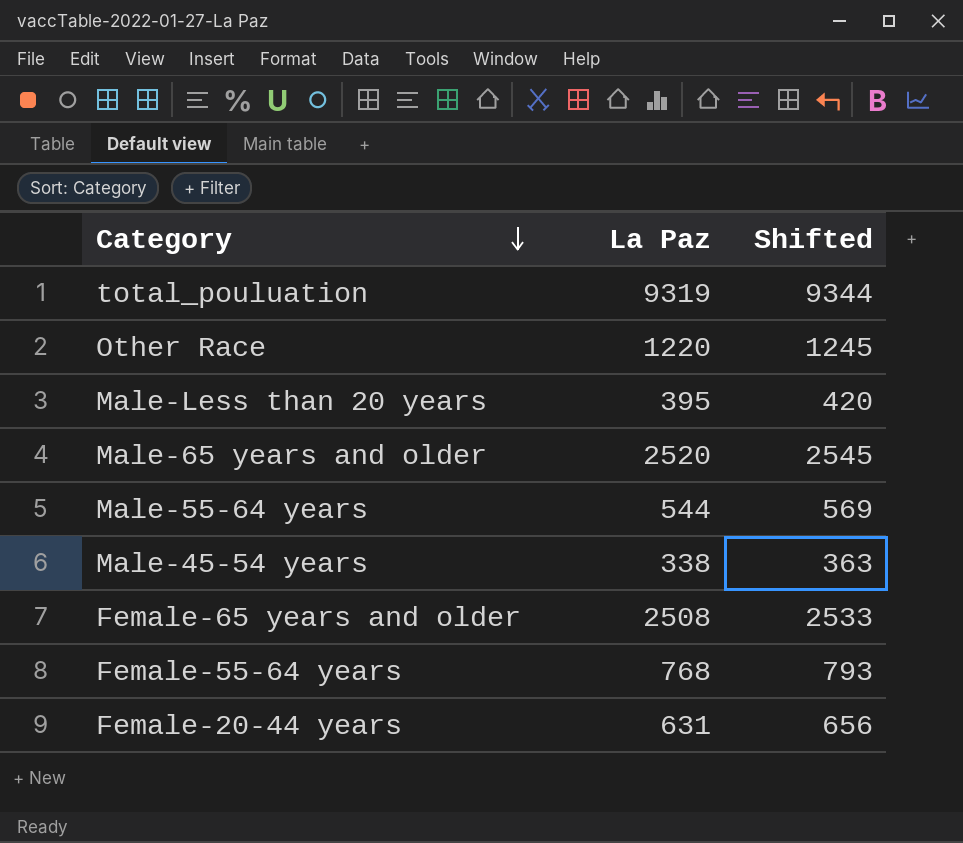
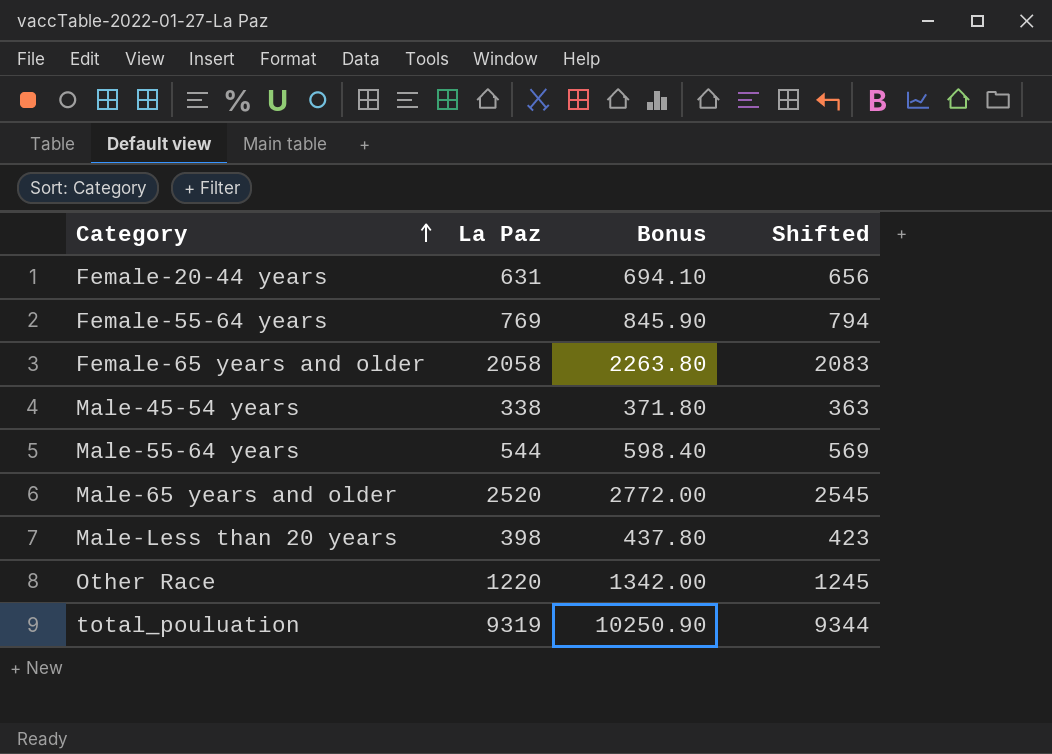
row order: Category descending -> Category ascending
column Bonus | formula: none -> [La Paz] * 1.1
Female-55-64 years | La Paz: 768 -> 769
Female-55-64 years | Shifted: 793 -> 794
Female-65 years and older | La Paz: 2508 -> 2058
Female-65 years and older | Shifted: 2533 -> 2083
Male-Less than 20 years | La Paz: 395 -> 398
Male-Less than 20 years | Shifted: 420 -> 423

